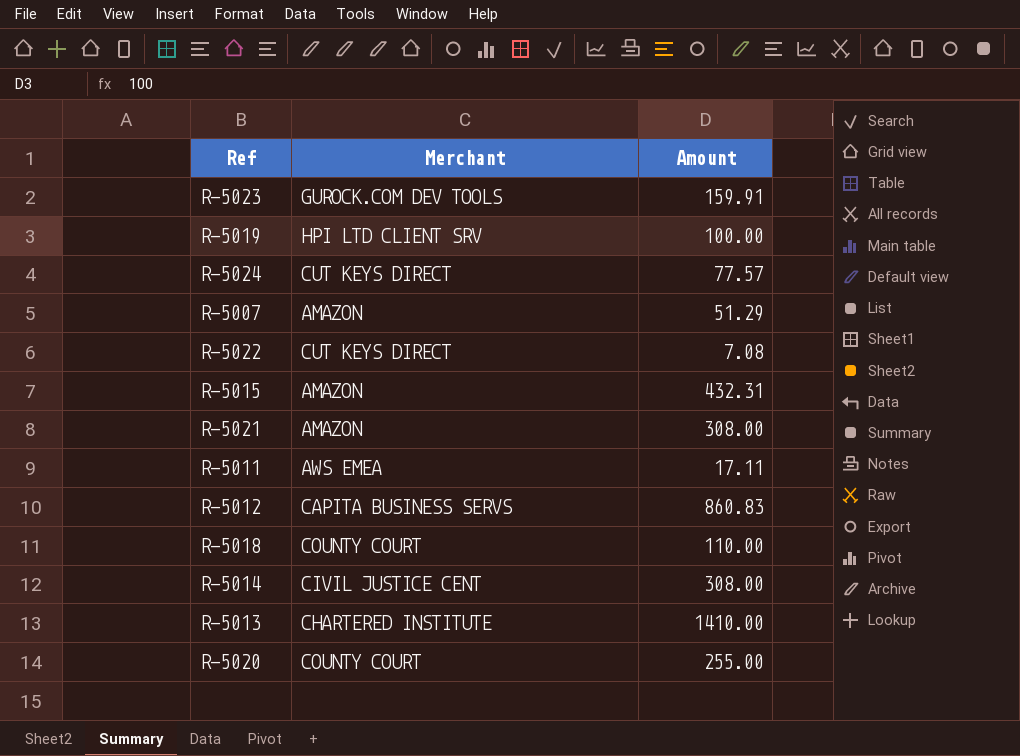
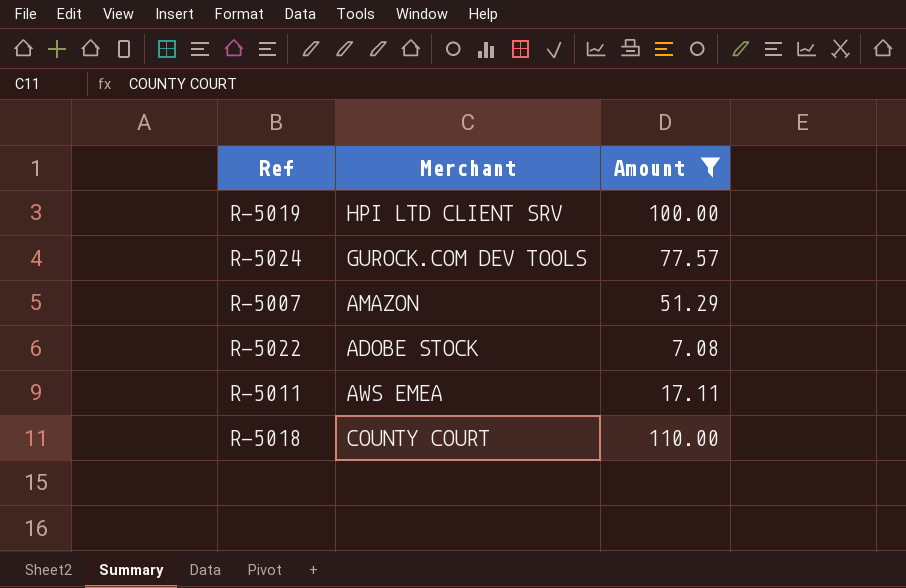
filter: none -> Amount <= 110.00
R-5024 | Merchant: CUT KEYS DIRECT -> GUROCK.COM DEV TOOLS
R-5022 | Merchant: CUT KEYS DIRECT -> ADOBE STOCK

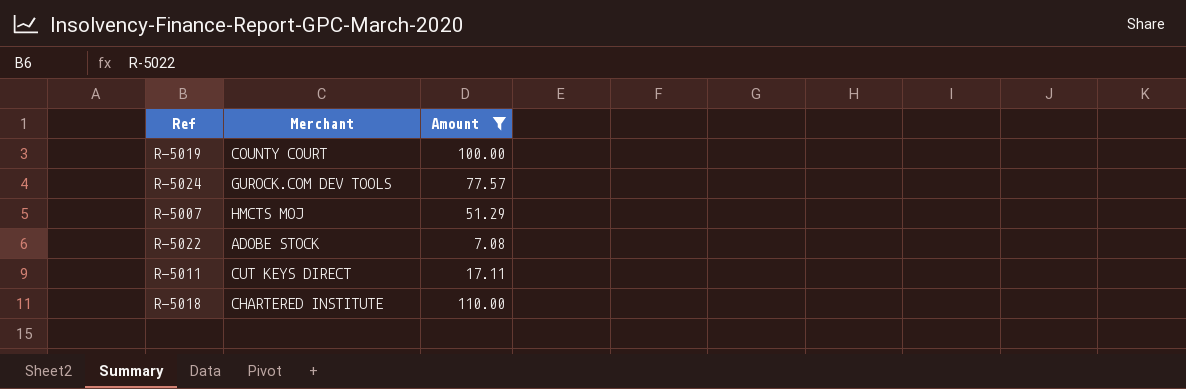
R-5019 | Merchant: HPI LTD CLIENT SRV -> COUNTY COURT
R-5007 | Merchant: AMAZON -> HMCTS MOJ
R-5011 | Merchant: AWS EMEA -> CUT KEYS DIRECT
R-5018 | Merchant: COUNTY COURT -> CHARTERED INSTITUTE

